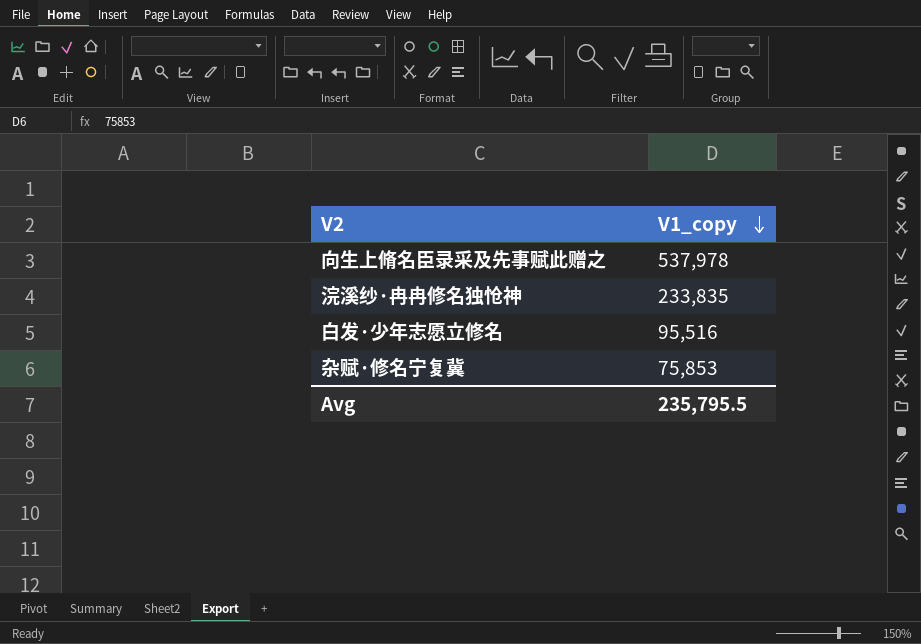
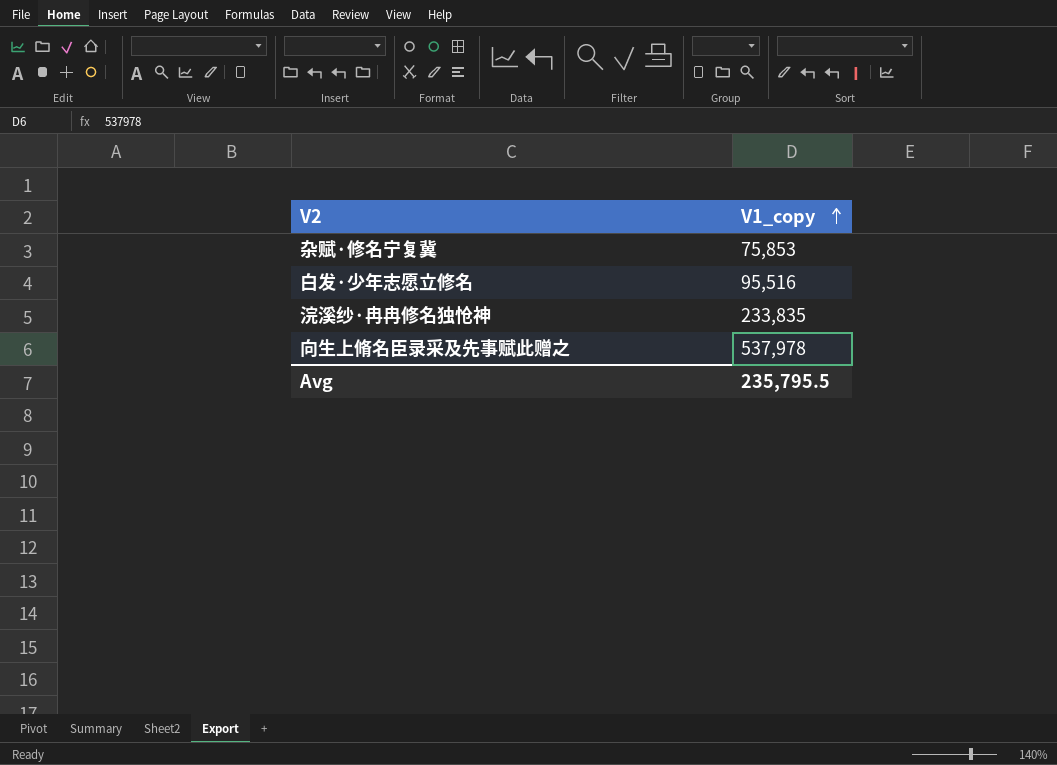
row order: V1_copy descending -> V1_copy ascending

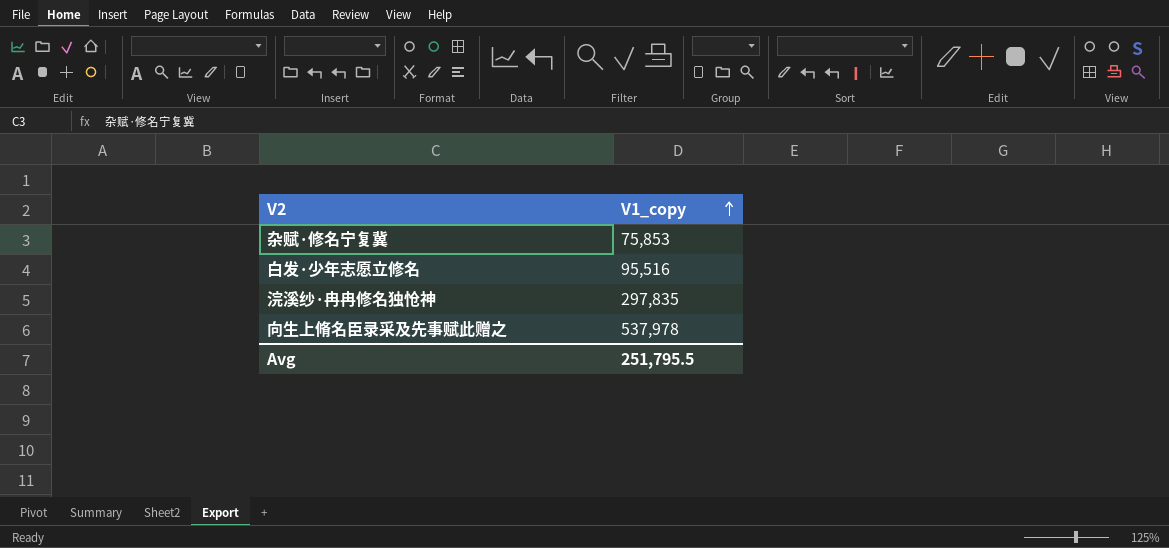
浣溪纱·冉冉修名独怆神 | V1_copy: 233,835 -> 297,835
Avg | V1_copy: 235,795.5 -> 251,795.5

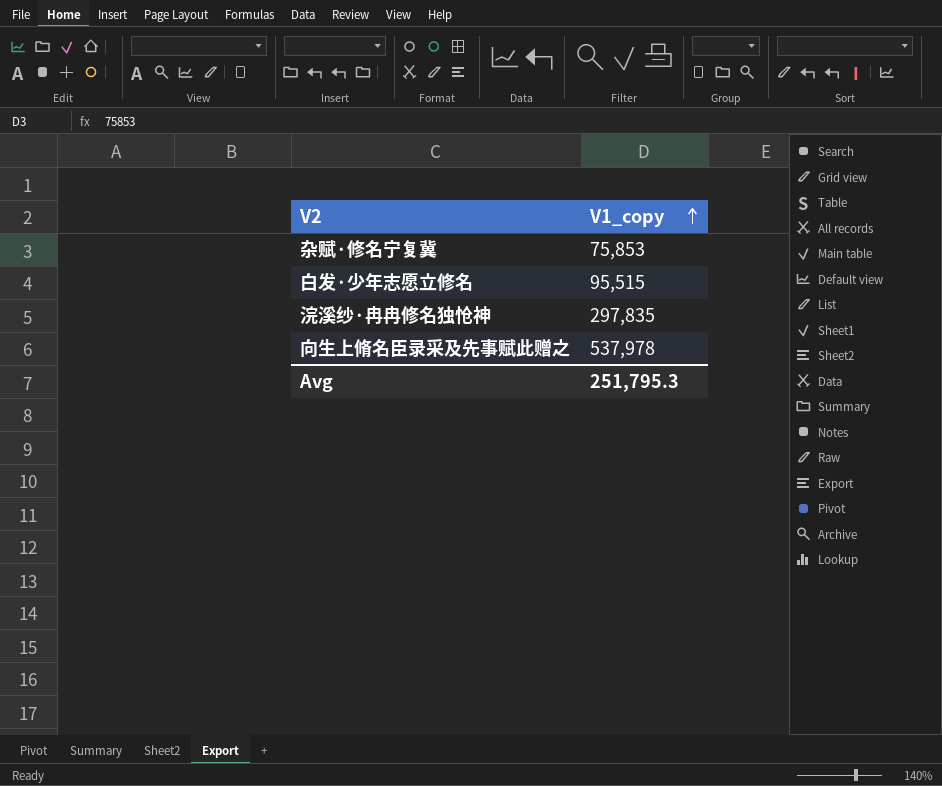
白发·少年志愿立修名 | V1_copy: 95,516 -> 95,515
Avg | V1_copy: 251,795.5 -> 251,795.3

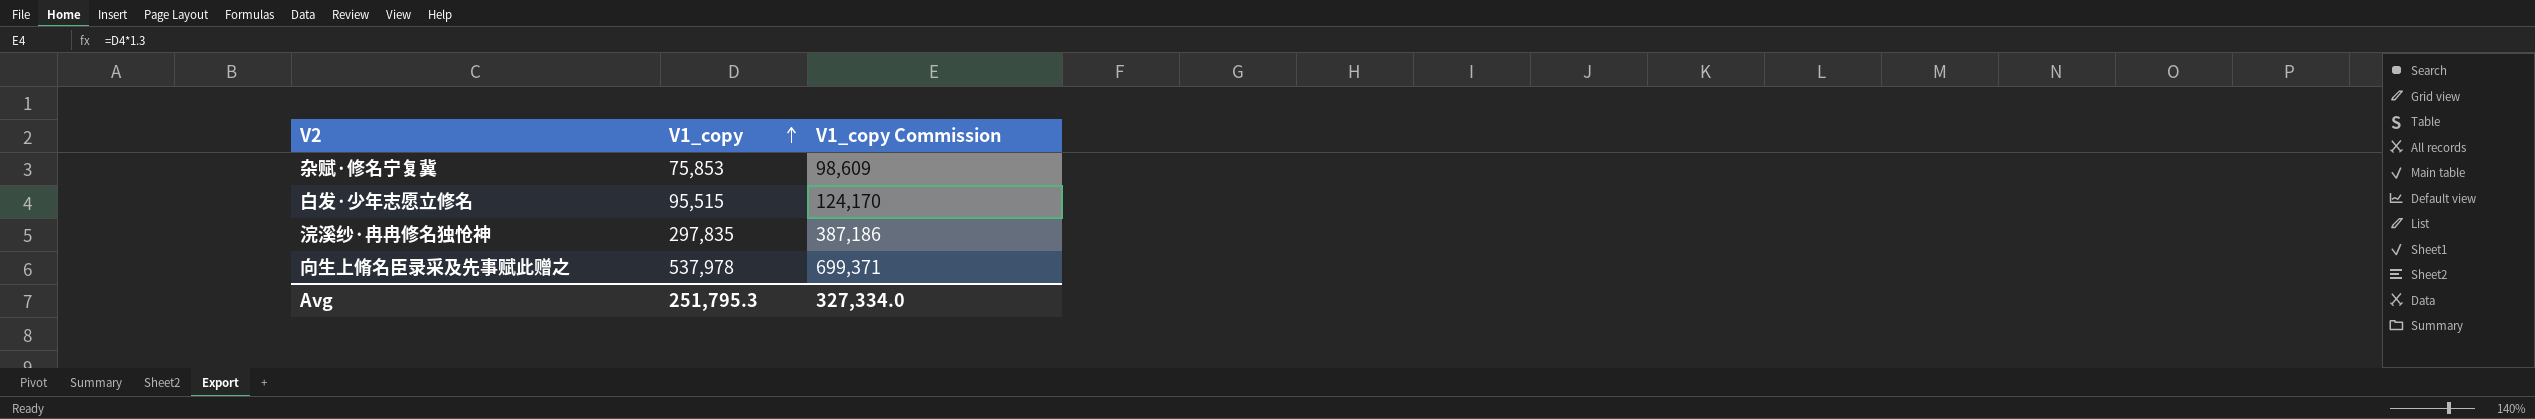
column V1_copy Commission | formula: none -> [V1_copy] * 1.3

